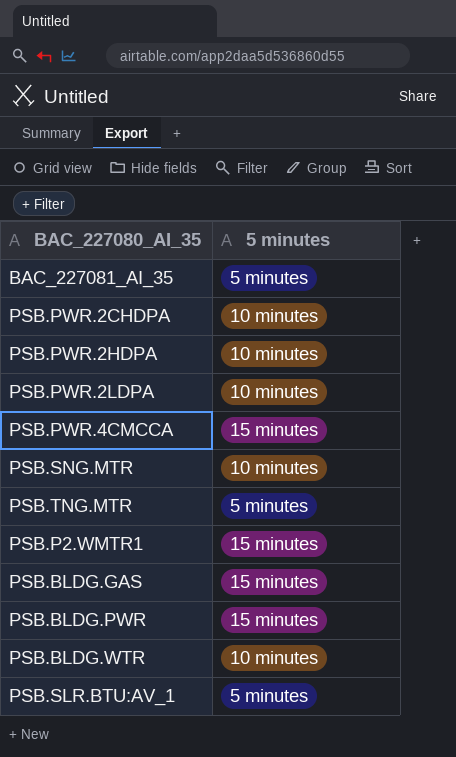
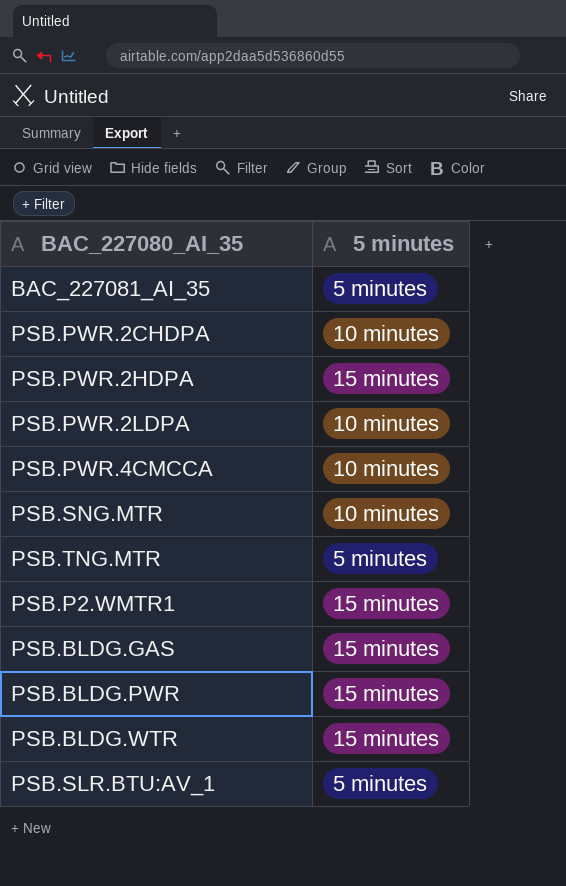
PSB.PWR.2HDPA | 5 minutes: 10 minutes -> 15 minutes
PSB.PWR.4CMCCA | 5 minutes: 15 minutes -> 10 minutes
PSB.BLDG.WTR | 5 minutes: 10 minutes -> 15 minutes

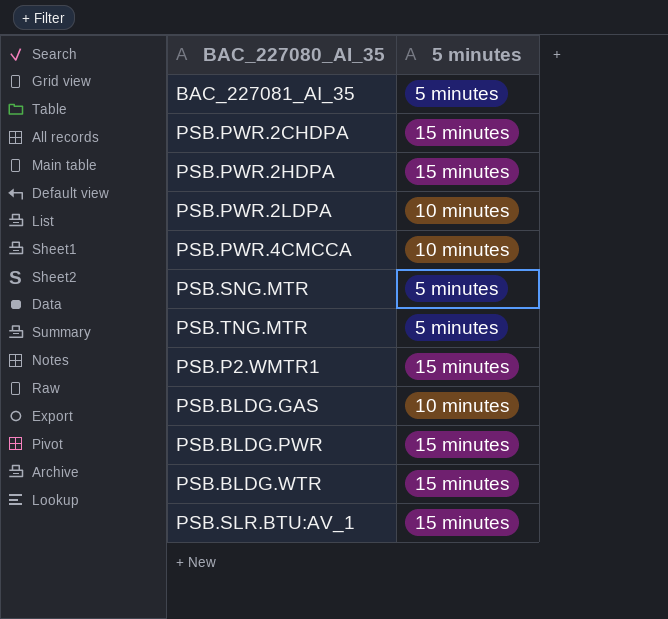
PSB.PWR.2CHDPA | 5 minutes: 10 minutes -> 15 minutes
PSB.SNG.MTR | 5 minutes: 10 minutes -> 5 minutes
PSB.BLDG.GAS | 5 minutes: 15 minutes -> 10 minutes
PSB.SLR.BTU:AV_1 | 5 minutes: 5 minutes -> 15 minutes

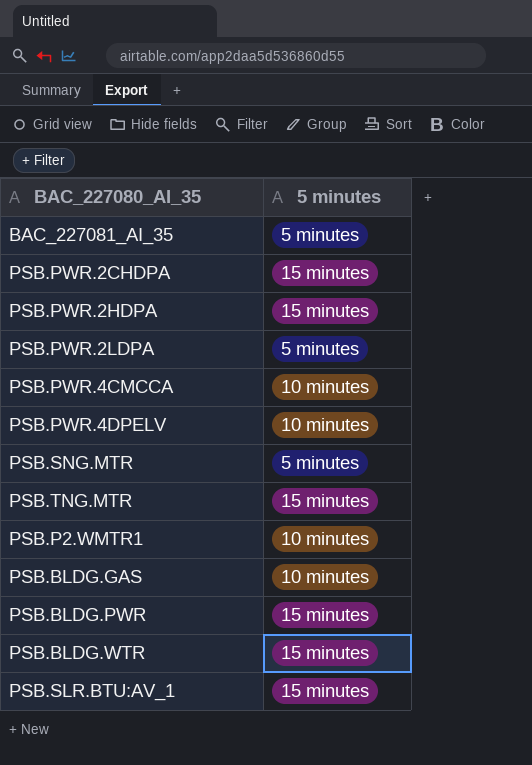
PSB.PWR.2LDPA | 5 minutes: 10 minutes -> 5 minutes
row PSB.PWR.4DPELV: none -> 10 minutes
PSB.TNG.MTR | 5 minutes: 5 minutes -> 15 minutes
PSB.P2.WMTR1 | 5 minutes: 15 minutes -> 10 minutes

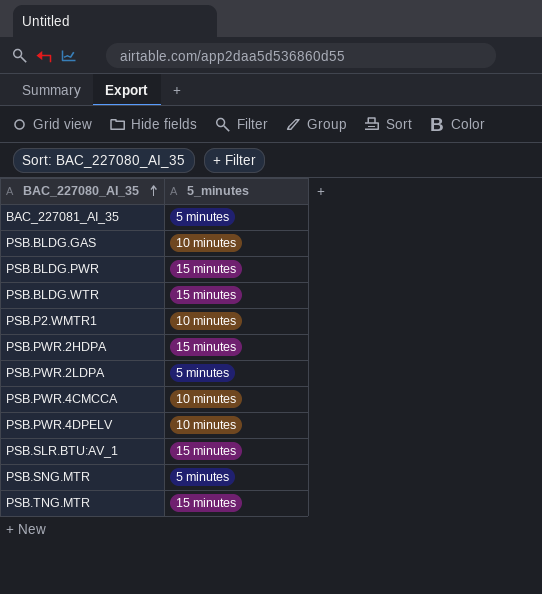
row order: none -> BAC_227080_AI_35 ascending
column name: 5 minutes -> 5_minutes
row PSB.PWR.2CHDPA: 15 minutes -> none

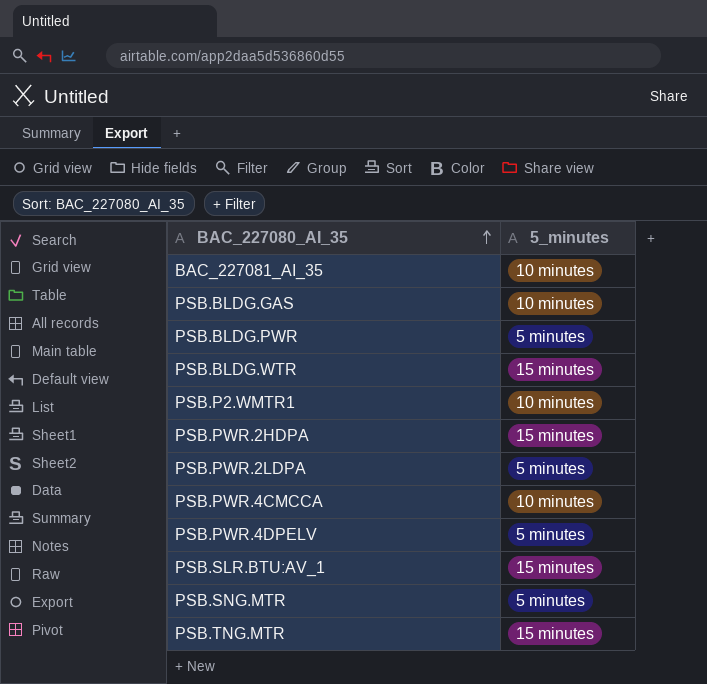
BAC_227081_AI_35 | 5_minutes: 5 minutes -> 10 minutes
PSB.BLDG.PWR | 5_minutes: 15 minutes -> 5 minutes
PSB.PWR.4DPELV | 5_minutes: 10 minutes -> 5 minutes

